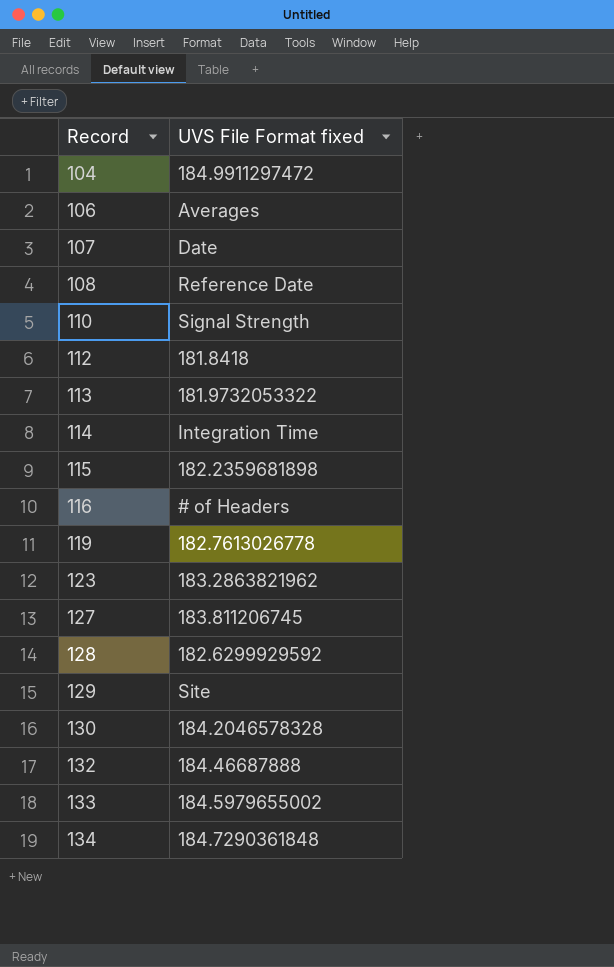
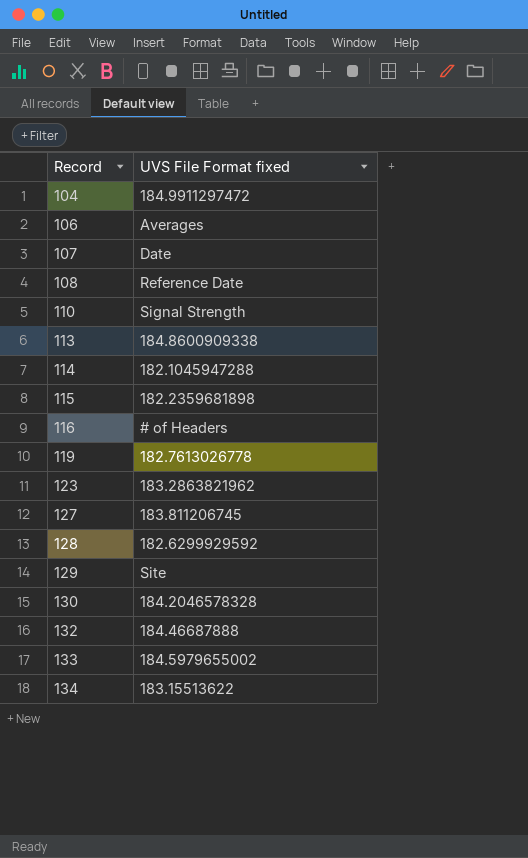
row 112: 181.8418 -> none
113 | UVS File Format fixed: 181.9732053322 -> 184.8600909338
114 | UVS File Format fixed: Integration Time -> 182.1045947288
134 | UVS File Format fixed: 184.7290361848 -> 183.15513622

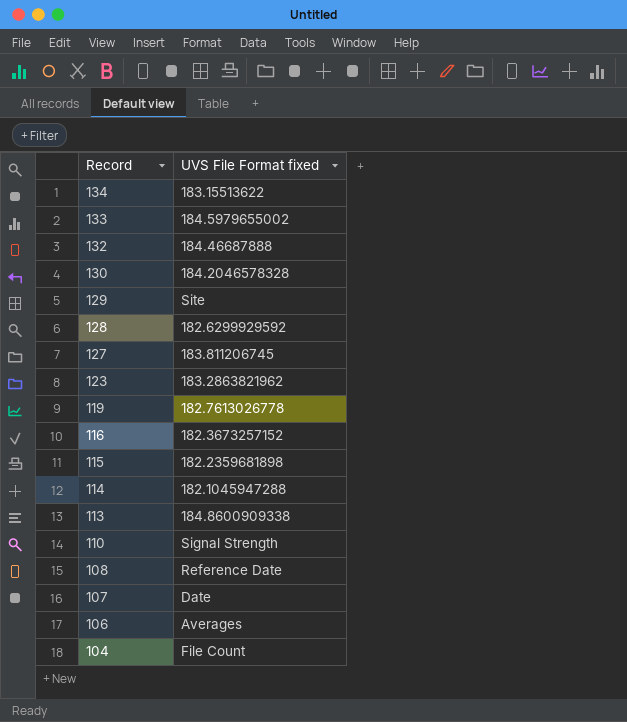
row order: Record ascending -> Record descending
116 | UVS File Format fixed: # of Headers -> 182.3673257152
104 | UVS File Format fixed: 184.9911297472 -> File Count

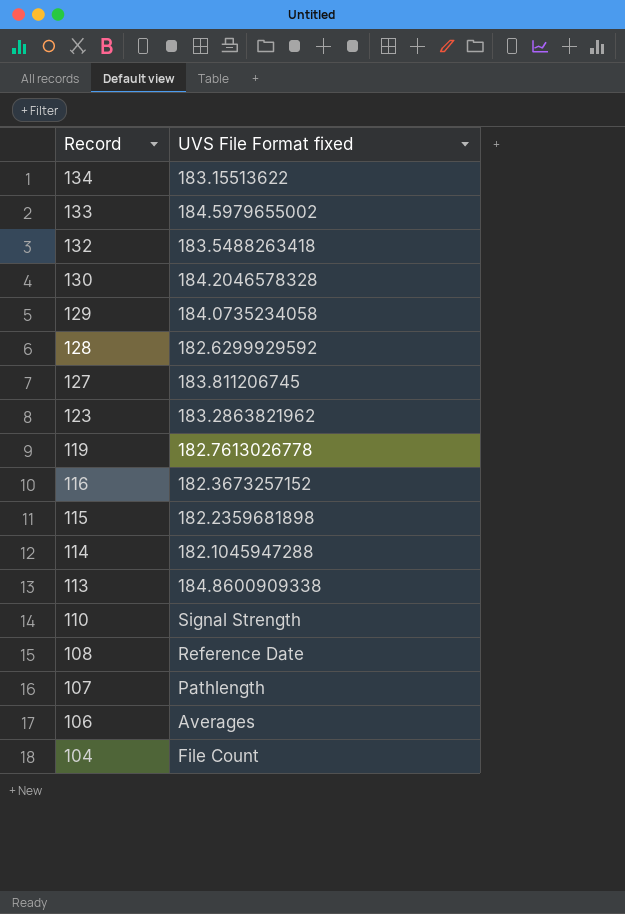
132 | UVS File Format fixed: 184.46687888 -> 183.5488263418
129 | UVS File Format fixed: Site -> 184.0735234058
107 | UVS File Format fixed: Date -> Pathlength

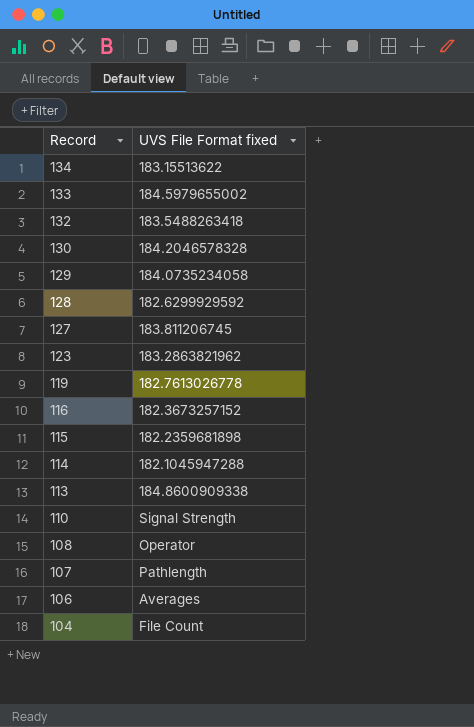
108 | UVS File Format fixed: Reference Date -> Operator

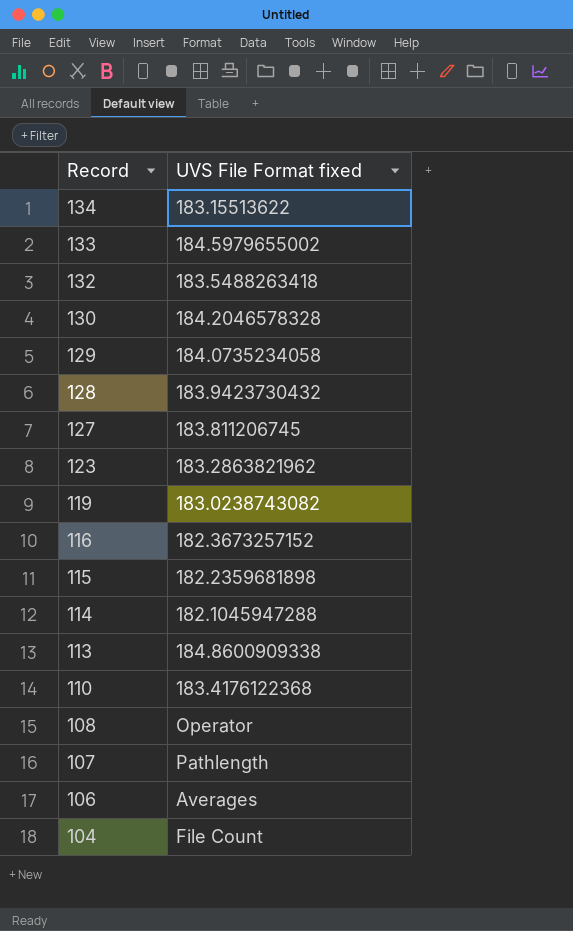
128 | UVS File Format fixed: 182.6299929592 -> 183.9423730432
119 | UVS File Format fixed: 182.7613026778 -> 183.0238743082
110 | UVS File Format fixed: Signal Strength -> 183.4176122368

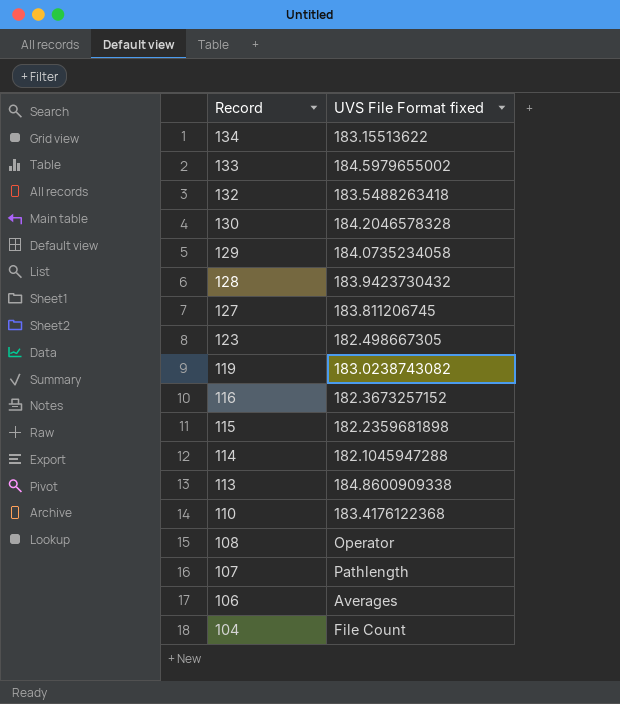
123 | UVS File Format fixed: 183.2863821962 -> 182.498667305

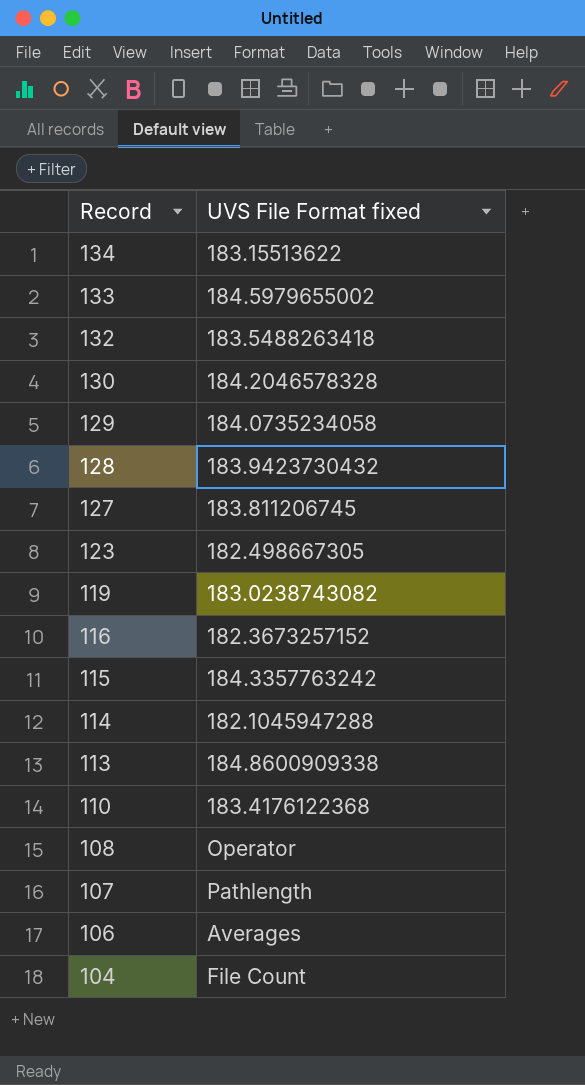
115 | UVS File Format fixed: 182.2359681898 -> 184.3357763242

